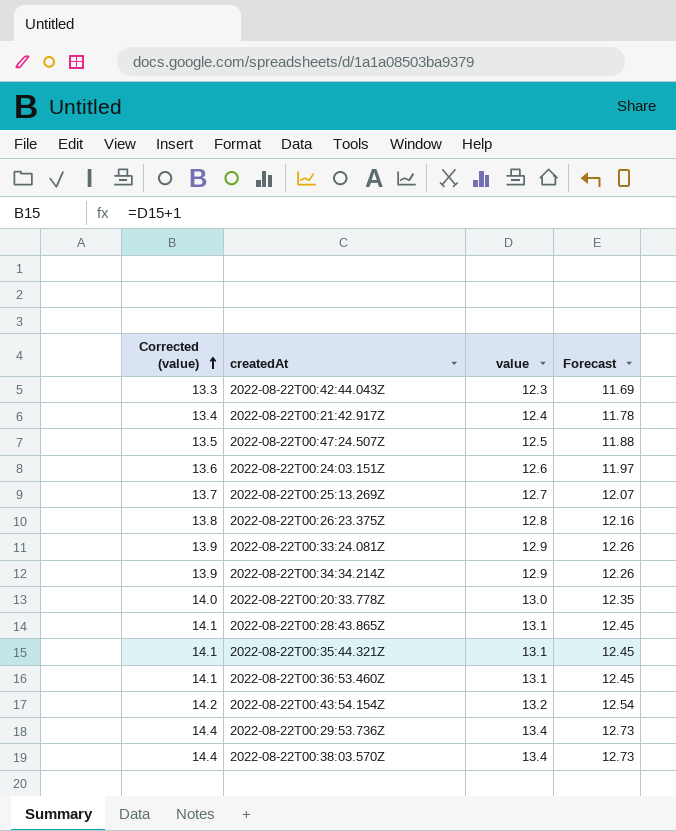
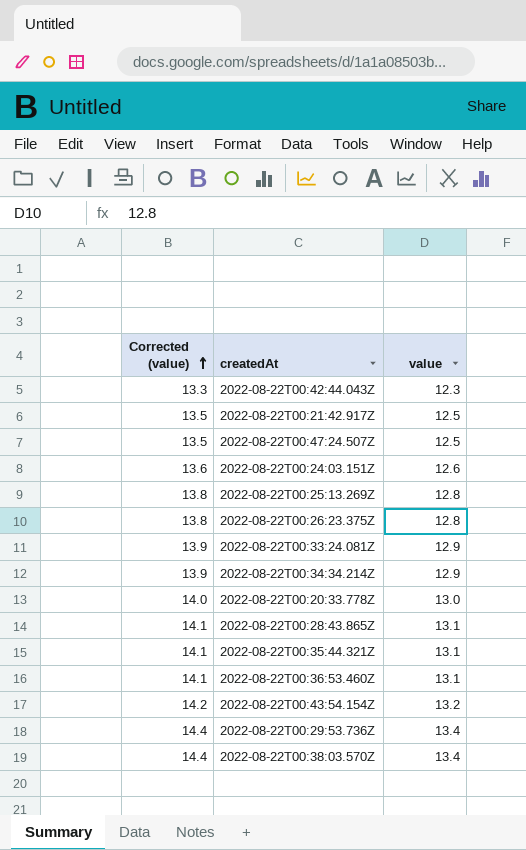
column Forecast | formula: [value] * 0.95 -> none
2022-08-22T00:21:42.917Z | Corrected (value): 13.4 -> 13.5
2022-08-22T00:21:42.917Z | value: 12.4 -> 12.5
2022-08-22T00:25:13.269Z | Corrected (value): 13.7 -> 13.8
2022-08-22T00:25:13.269Z | value: 12.7 -> 12.8

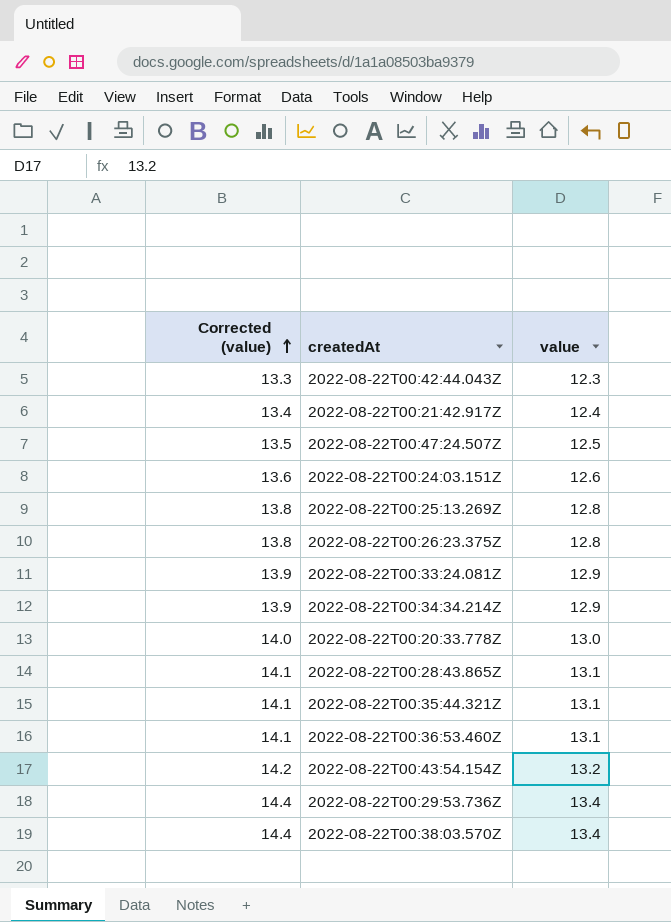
2022-08-22T00:21:42.917Z | Corrected (value): 13.5 -> 13.4
2022-08-22T00:21:42.917Z | value: 12.5 -> 12.4

